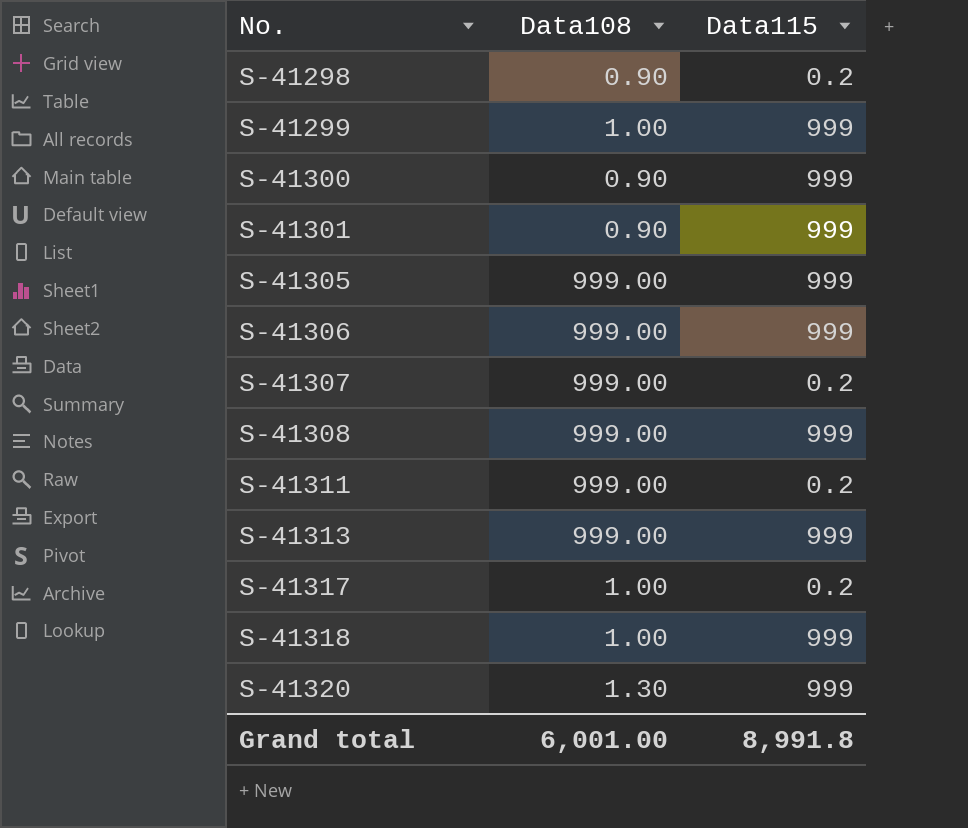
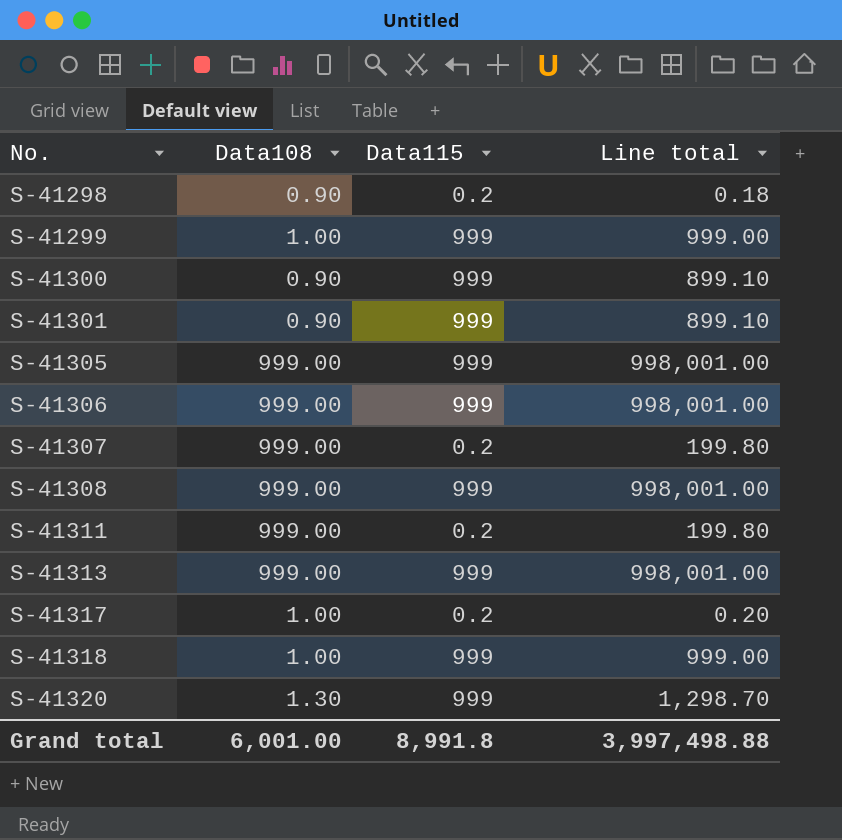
column Line total | formula: none -> [Data108] * [Data115]

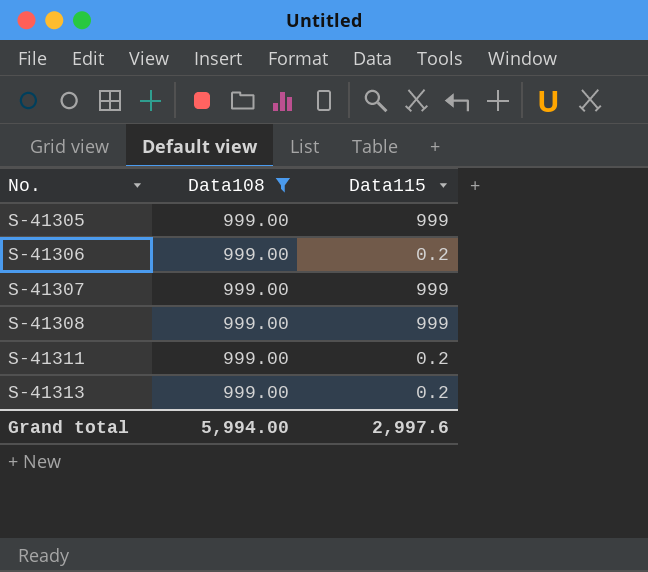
filter: none -> Data108 = 999.00
column Line total | formula: [Data108] * [Data115] -> none
S-41306 | Data115: 999 -> 0.2
S-41307 | Data115: 0.2 -> 999
S-41313 | Data115: 999 -> 0.2
Grand total | Data108: 6,001.00 -> 5,994.00
Grand total | Data115: 8,991.8 -> 2,997.6

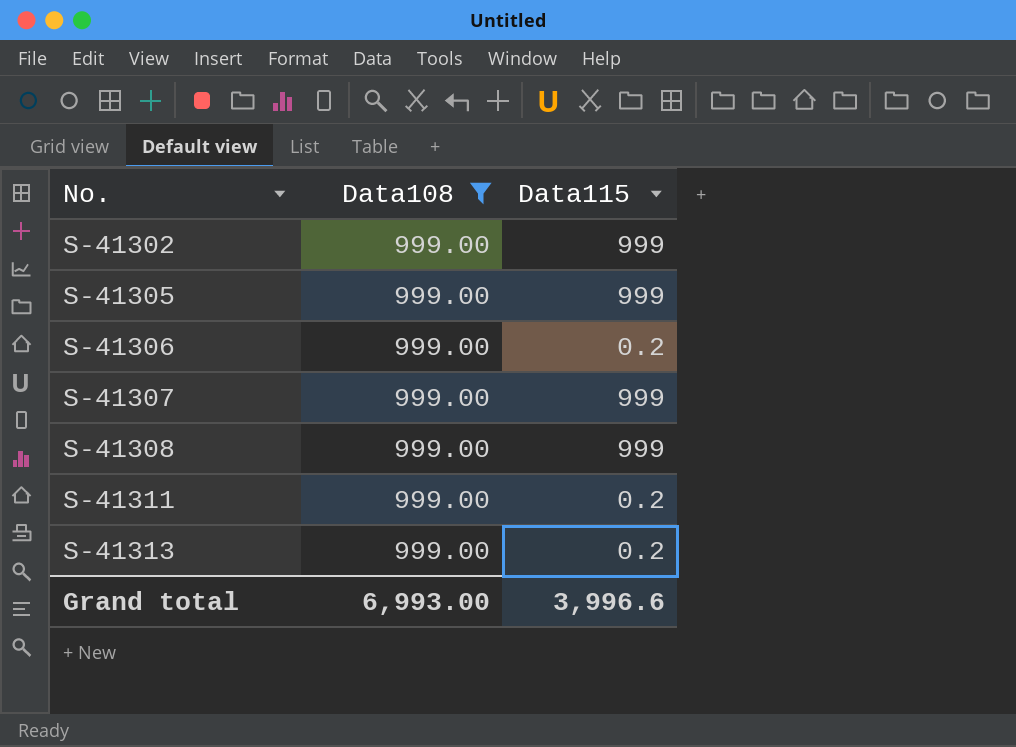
row S-41302: none -> 999.00 | 999
Grand total | Data108: 5,994.00 -> 6,993.00
Grand total | Data115: 2,997.6 -> 3,996.6

